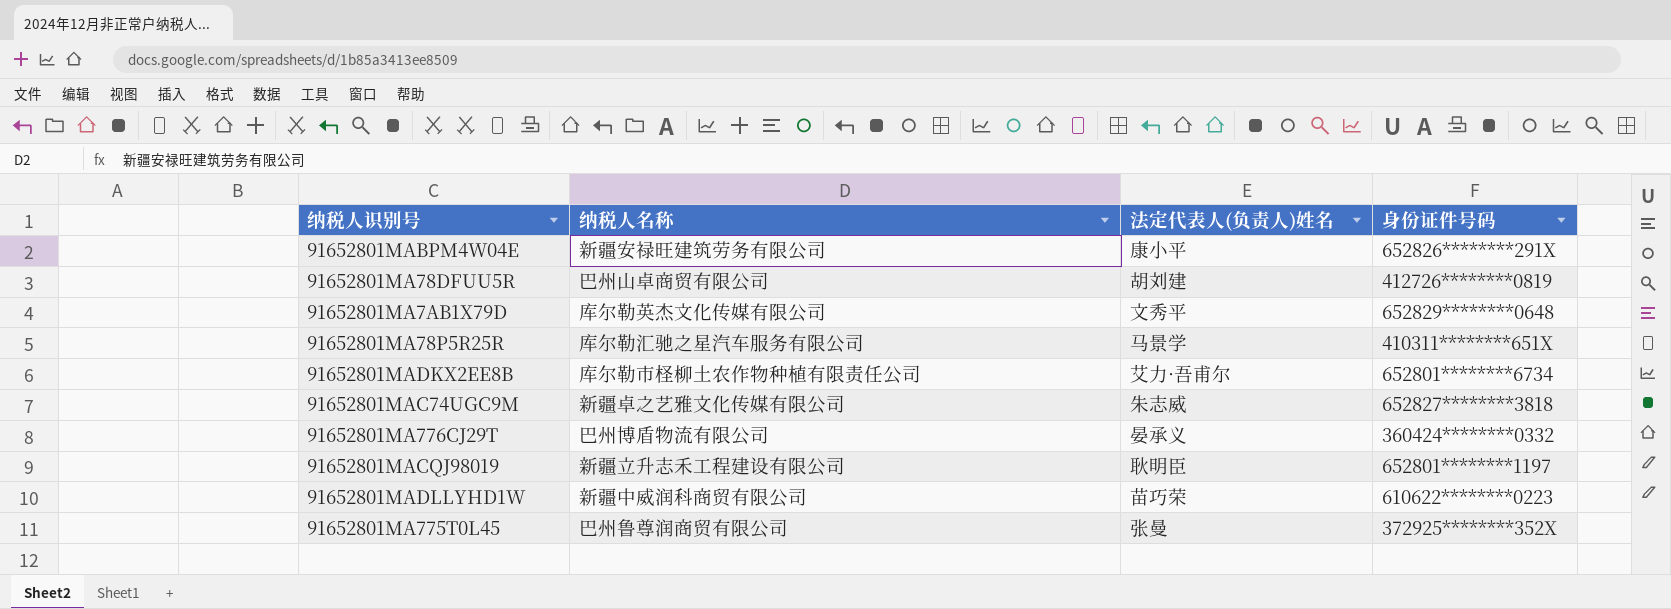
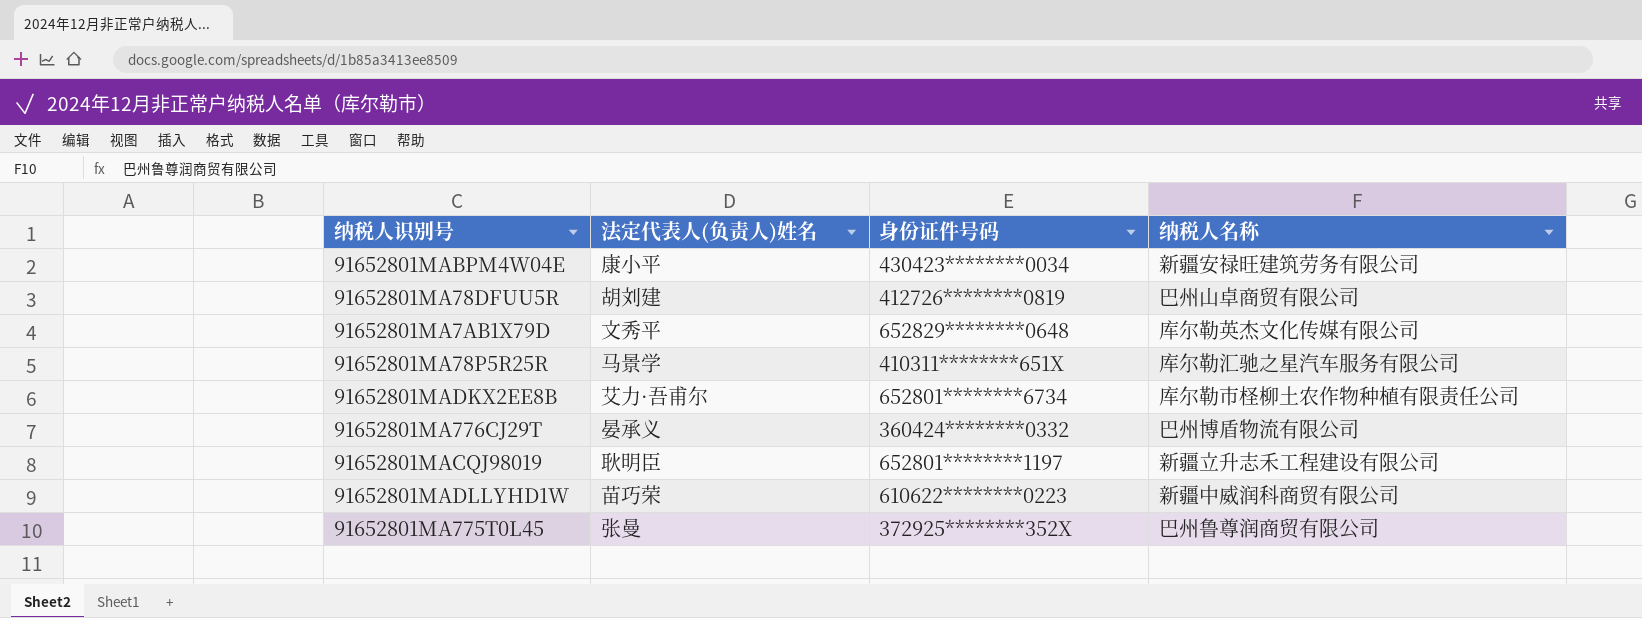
column 纳税人名称 | position: 2 -> 4
row 91652801MAC74UGC9M: 新疆卓之艺雅文化传媒有限公司 | 朱志威 | 652827********3818 -> none
91652801MABPM4W04E | 身份证件号码: 652826********291X -> 430423********0034

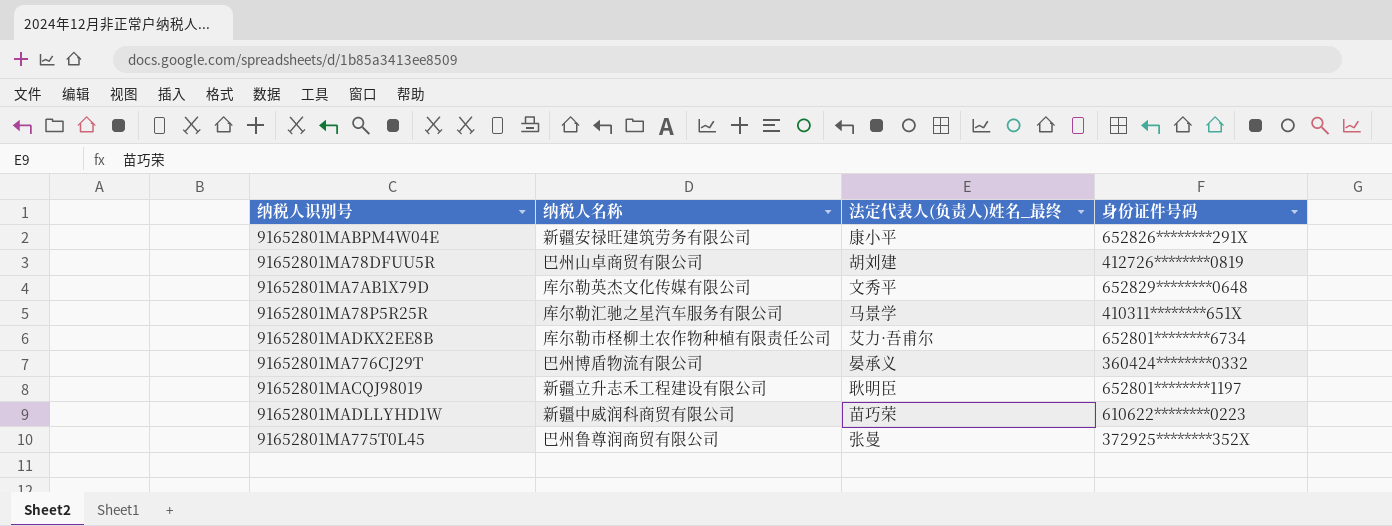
column 纳税人名称 | position: 4 -> 2
column name: 法定代表人(负责人)姓名 -> 法定代表人(负责人)姓名_最终
91652801MABPM4W04E | 身份证件号码: 430423********0034 -> 652826********291X

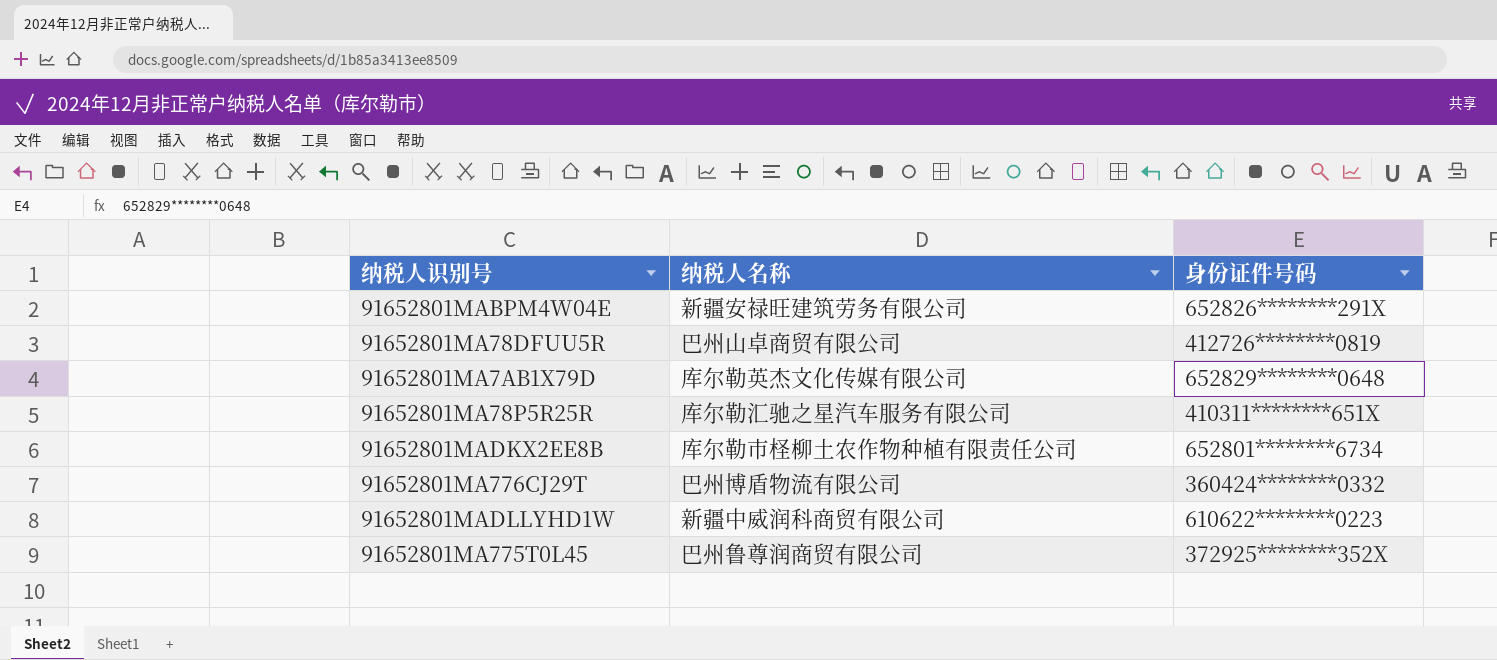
column 法定代表人(负责人)姓名_最终 | position: 3 -> none
row 91652801MACQJ98019: 新疆立升志禾工程建设有限公司 | 耿明臣 | 652801********1197 -> none

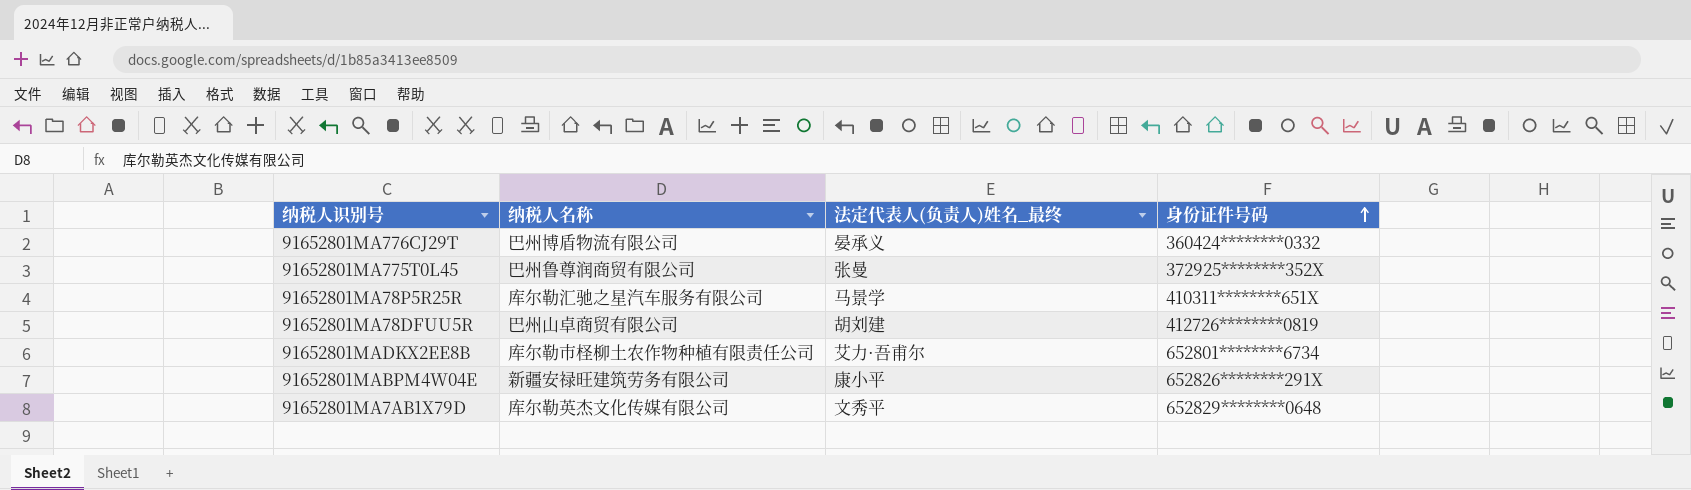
row order: none -> 身份证件号码 ascending
column 法定代表人(负责人)姓名_最终 | position: none -> 3
row 91652801MADLLYHD1W: 新疆中威润科商贸有限公司 | 610622********0223 -> none

